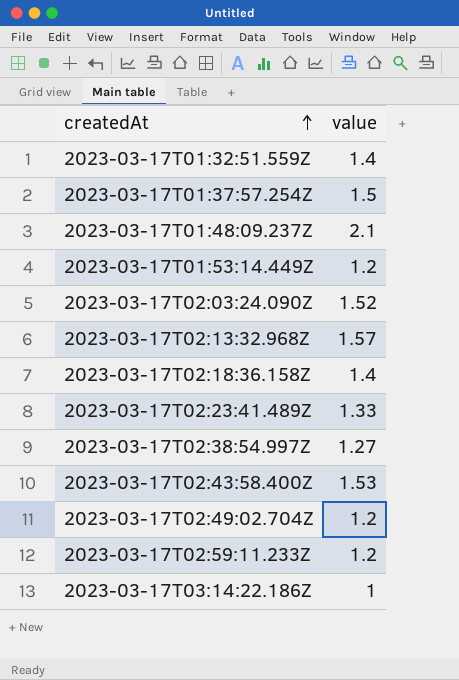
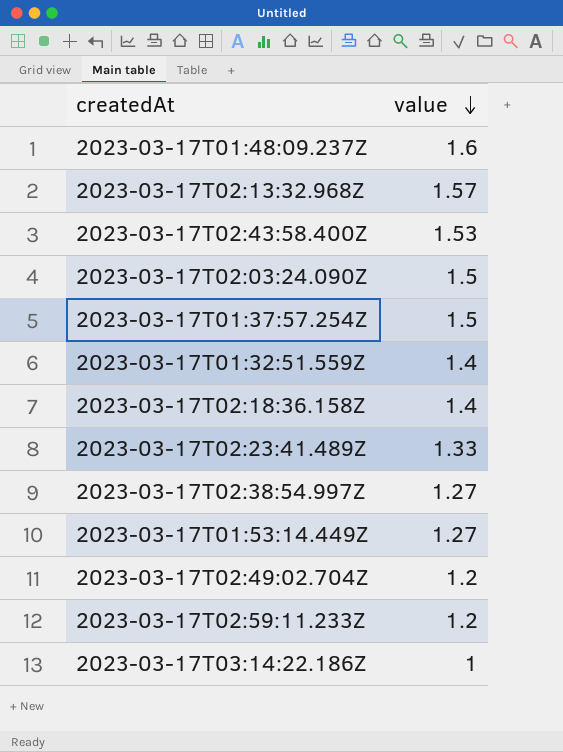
row order: createdAt ascending -> value descending
2023-03-17T01:48:09.237Z | value: 2.1 -> 1.6
2023-03-17T02:03:24.090Z | value: 1.52 -> 1.5
2023-03-17T01:53:14.449Z | value: 1.2 -> 1.27

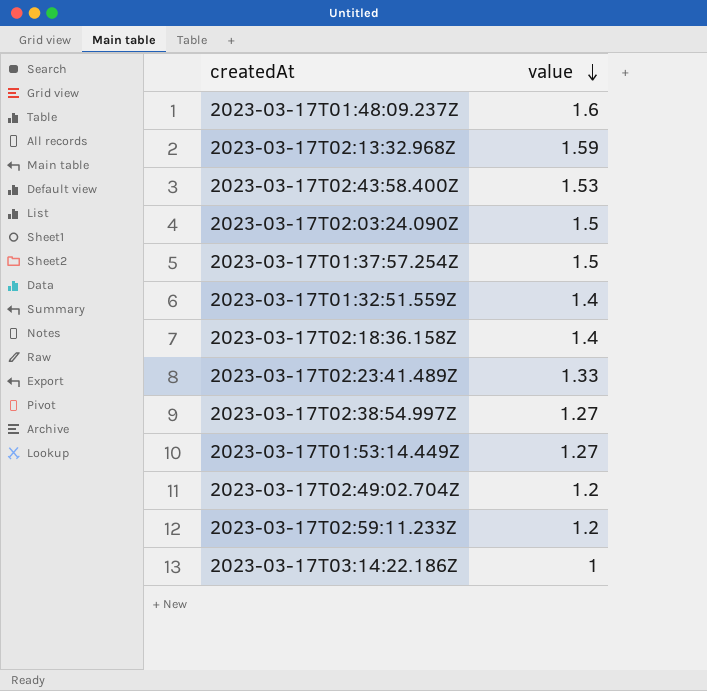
2023-03-17T02:13:32.968Z | value: 1.57 -> 1.59

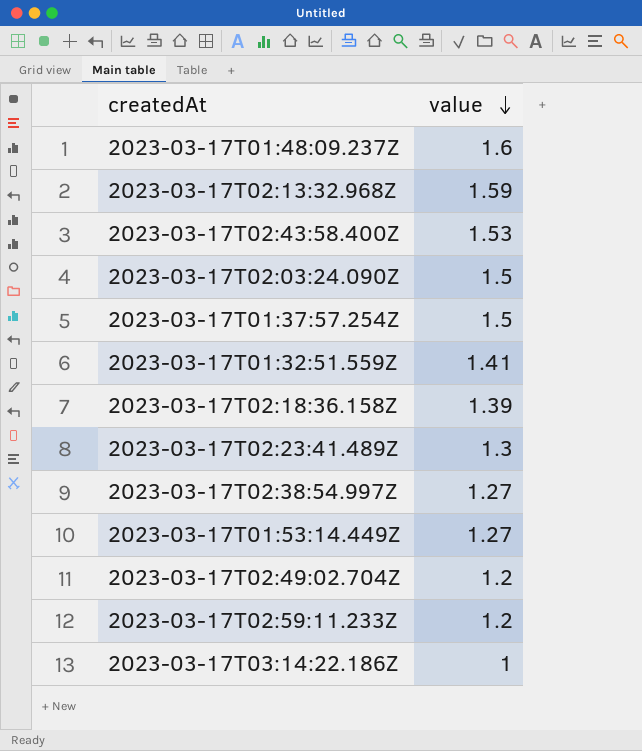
2023-03-17T01:32:51.559Z | value: 1.4 -> 1.41
2023-03-17T02:18:36.158Z | value: 1.4 -> 1.39
2023-03-17T02:23:41.489Z | value: 1.33 -> 1.3

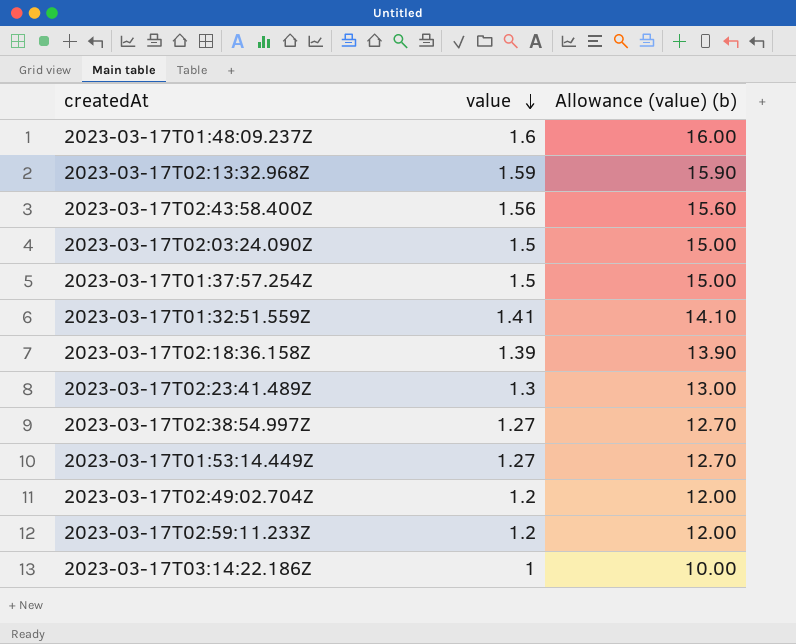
column Allowance (value) (b) | formula: none -> [value] * 10
2023-03-17T02:43:58.400Z | value: 1.53 -> 1.56

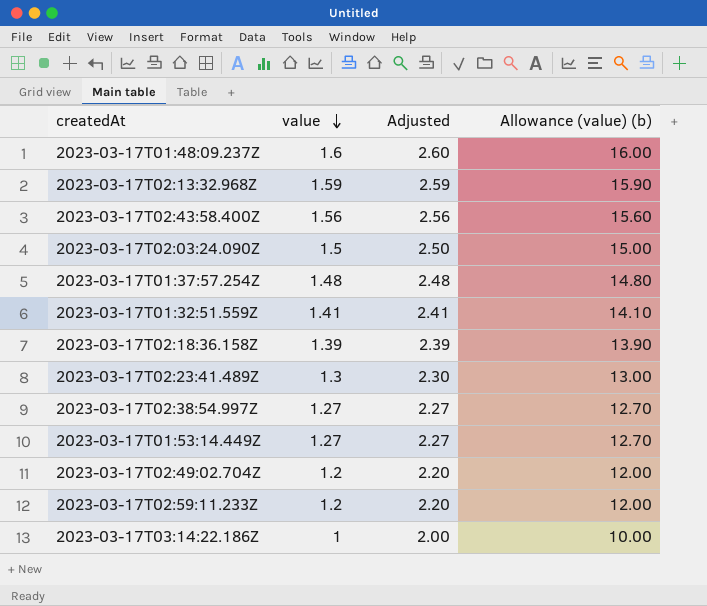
column Adjusted | formula: none -> [value] + 1
2023-03-17T01:37:57.254Z | value: 1.5 -> 1.48
2023-03-17T01:37:57.254Z | Allowance (value) (b): 15.00 -> 14.80

